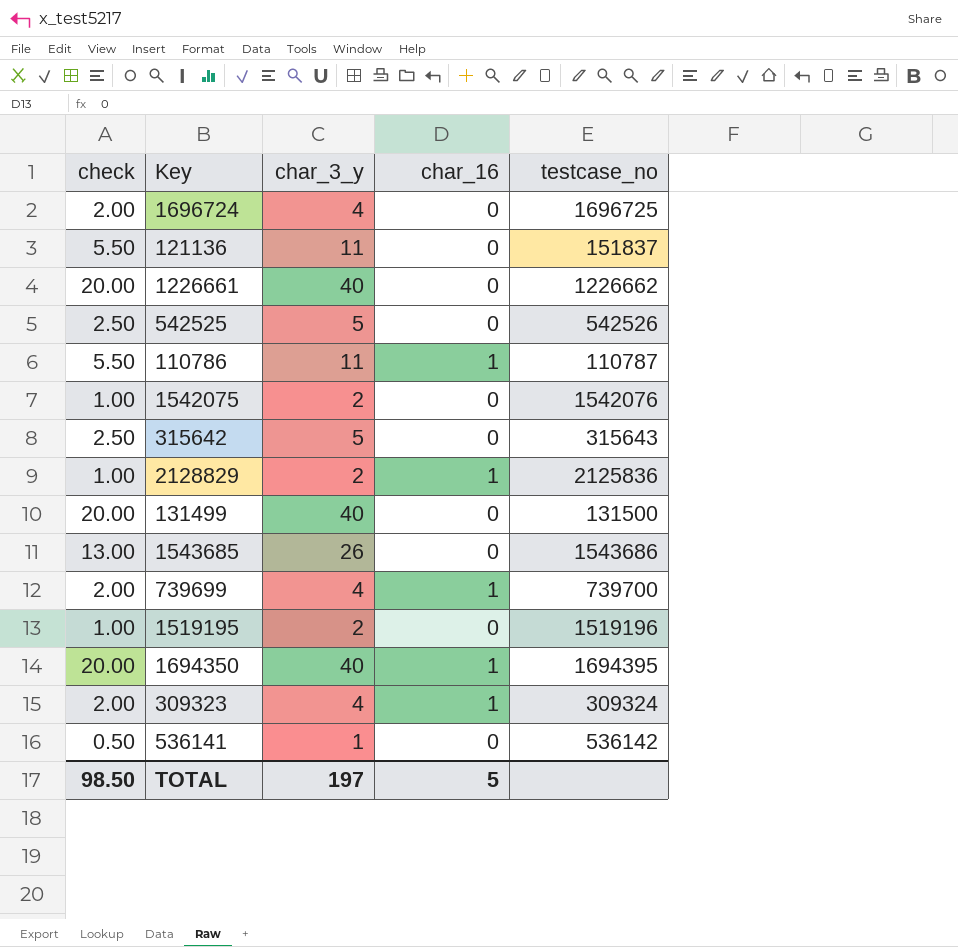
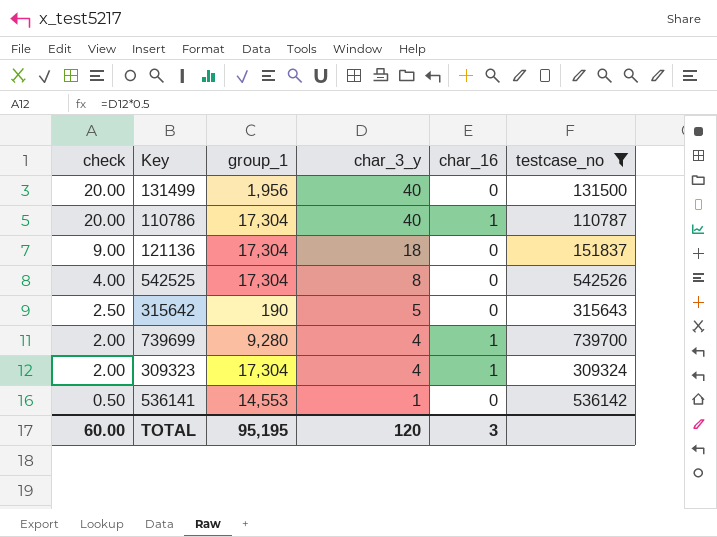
filter: none -> testcase_no <= 739700
row order: none -> check descending
column group_1 | position: none -> 3
110786 | check: 5.50 -> 20.00
110786 | char_3_y: 11 -> 40
121136 | check: 5.50 -> 9.00
121136 | char_3_y: 11 -> 18
542525 | check: 2.50 -> 4.00
542525 | char_3_y: 5 -> 8
TOTAL | check: 98.50 -> 60.00
TOTAL | char_3_y: 197 -> 120
TOTAL | char_16: 5 -> 3

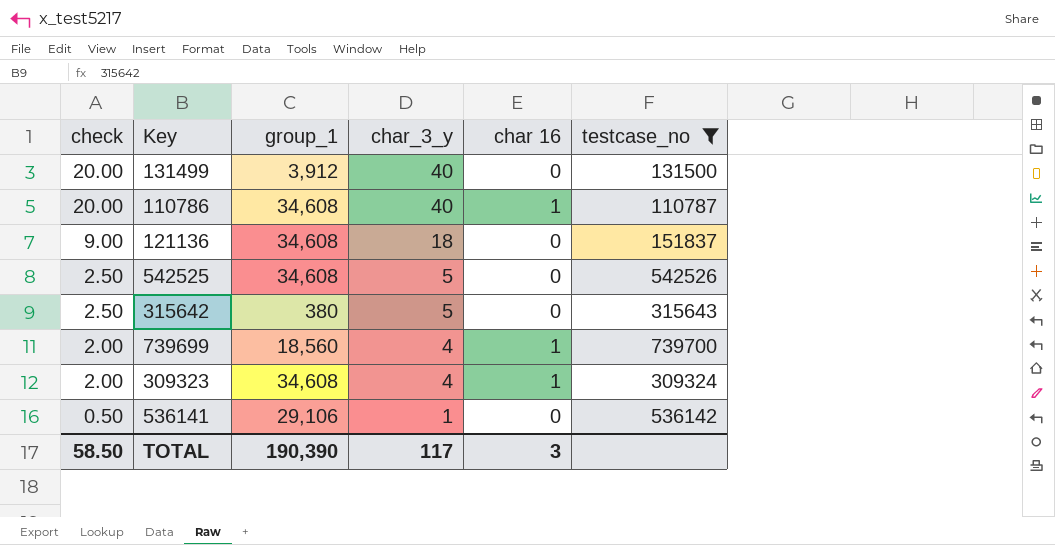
column name: char_16 -> char 16
131499 | group_1: 1,956 -> 3,912
110786 | group_1: 17,304 -> 34,608
121136 | group_1: 17,304 -> 34,608
542525 | check: 4.00 -> 2.50
542525 | group_1: 17,304 -> 34,608
542525 | char_3_y: 8 -> 5
315642 | group_1: 190 -> 380
739699 | group_1: 9,280 -> 18,560
309323 | group_1: 17,304 -> 34,608
536141 | group_1: 14,553 -> 29,106
TOTAL | check: 60.00 -> 58.50
TOTAL | group_1: 95,195 -> 190,390
TOTAL | char_3_y: 120 -> 117

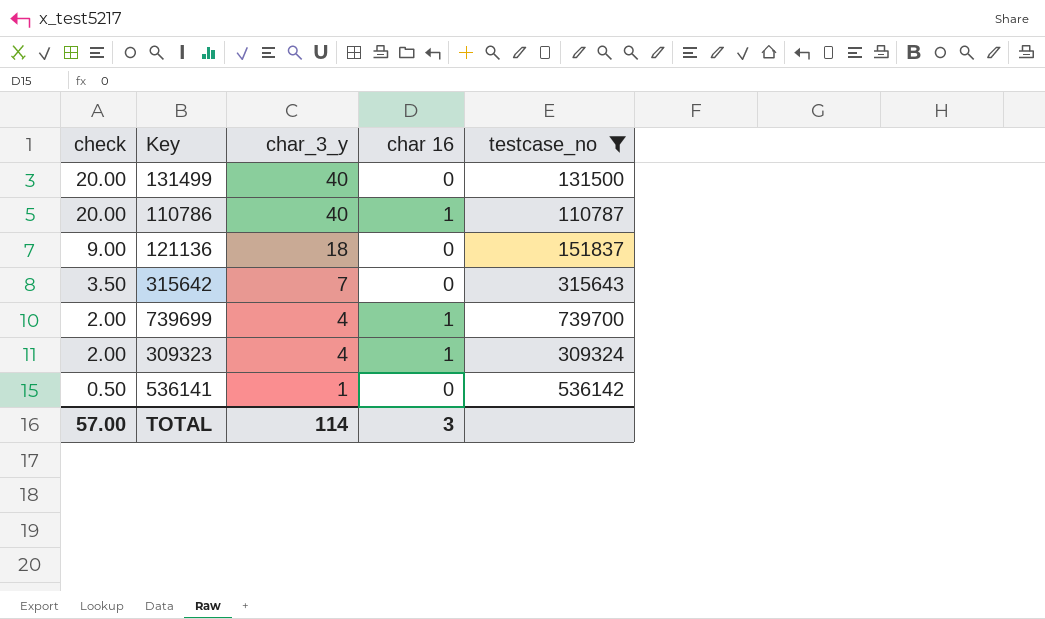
column group_1 | position: 3 -> none
row 542525: 2.50 | 34,608 | 5 | 0 | 542526 -> none
315642 | check: 2.50 -> 3.50
315642 | char_3_y: 5 -> 7
TOTAL | check: 58.50 -> 57.00
TOTAL | char_3_y: 117 -> 114

